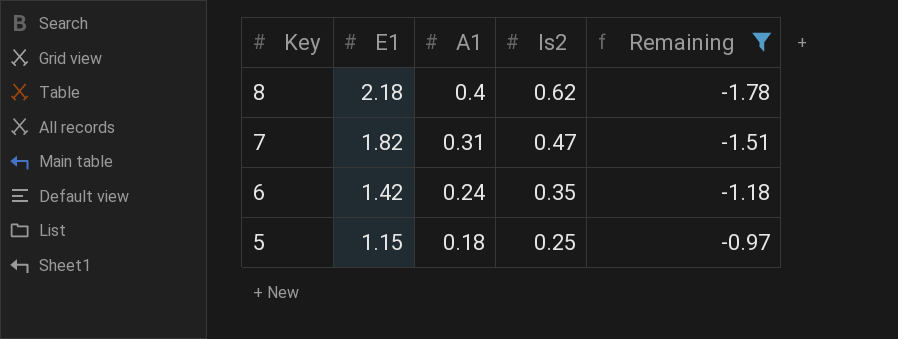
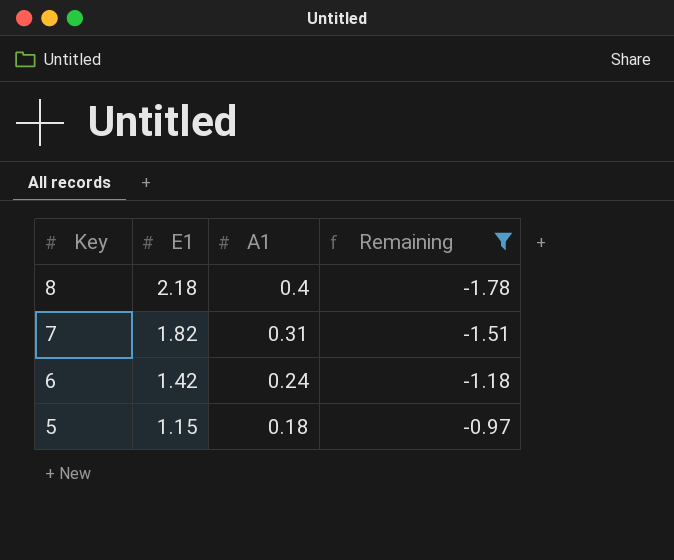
column Is2 | position: 4 -> none

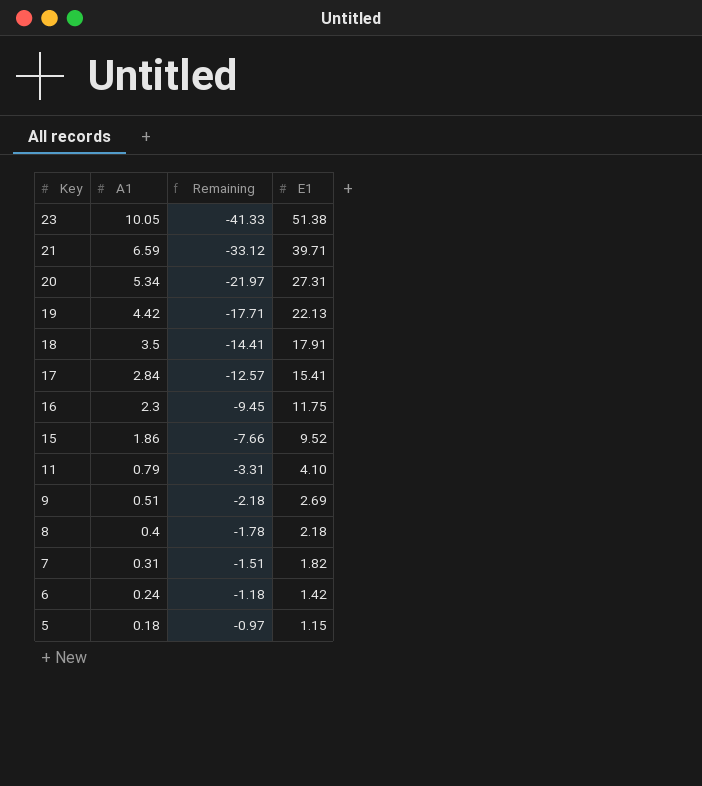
filter: Remaining >= -1.78 -> none
column E1 | position: 2 -> 4

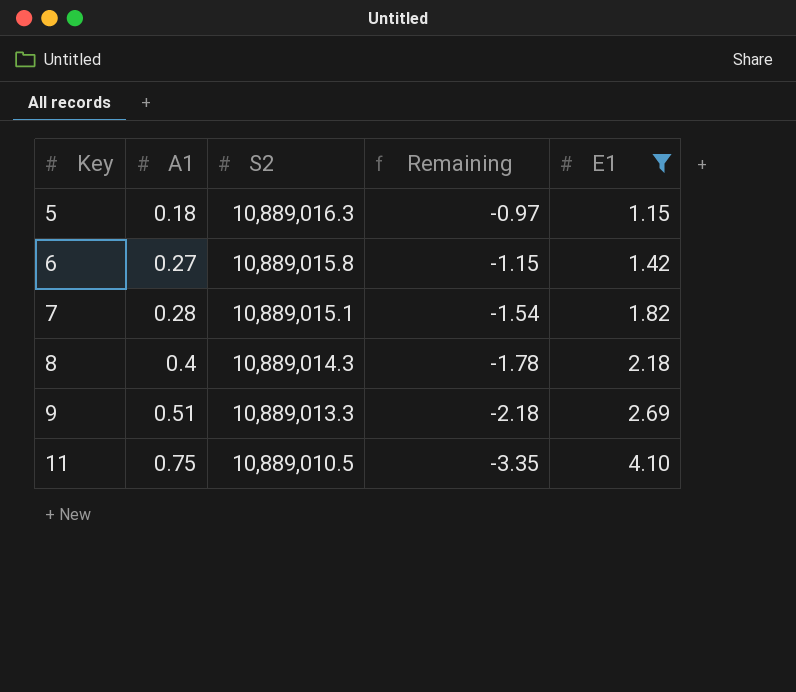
filter: none -> E1 <= 4.10
row order: Key descending -> Key ascending
column S2 | position: none -> 3
6 | A1: 0.24 -> 0.27
6 | Remaining: -1.18 -> -1.15
7 | A1: 0.31 -> 0.28
7 | Remaining: -1.51 -> -1.54
11 | A1: 0.79 -> 0.75
11 | Remaining: -3.31 -> -3.35

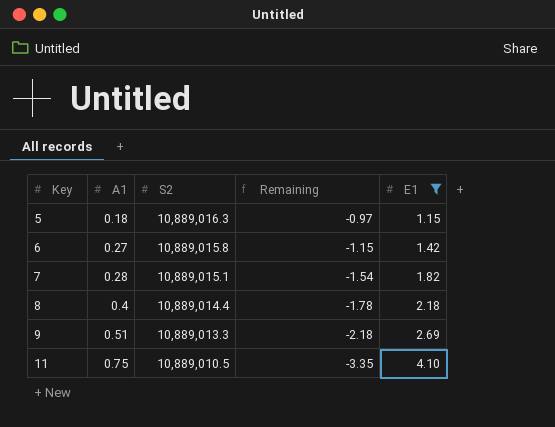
8 | S2: 10,889,014.3 -> 10,889,014.4

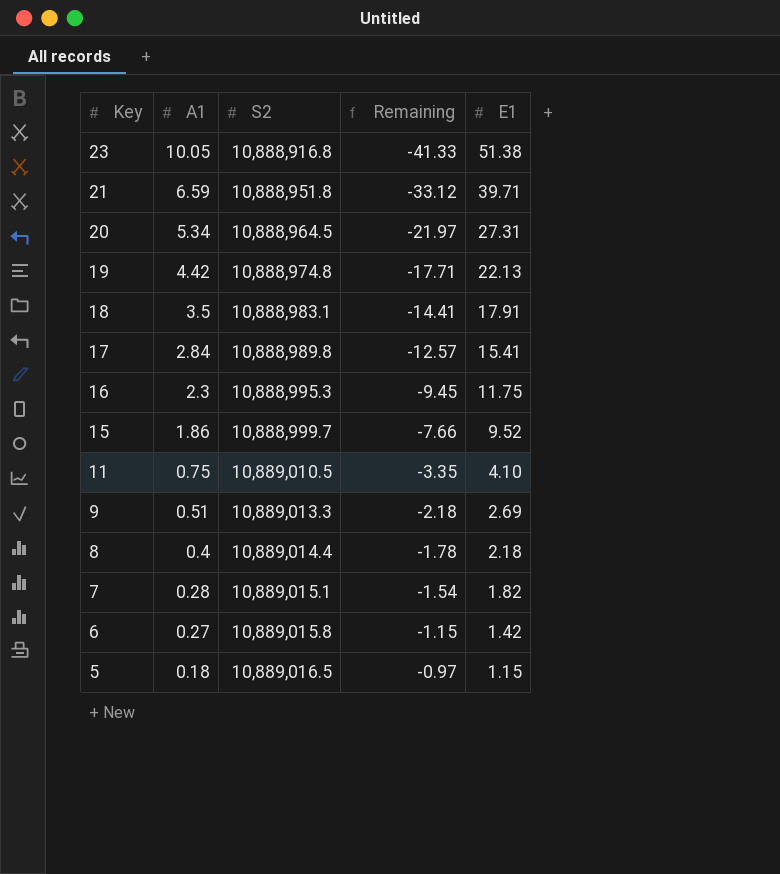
filter: E1 <= 4.10 -> none
row order: Key ascending -> Key descending
5 | S2: 10,889,016.3 -> 10,889,016.5

